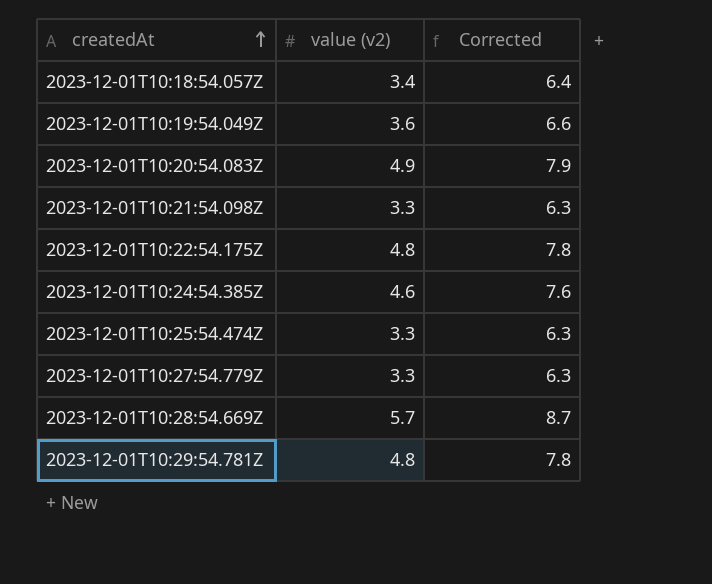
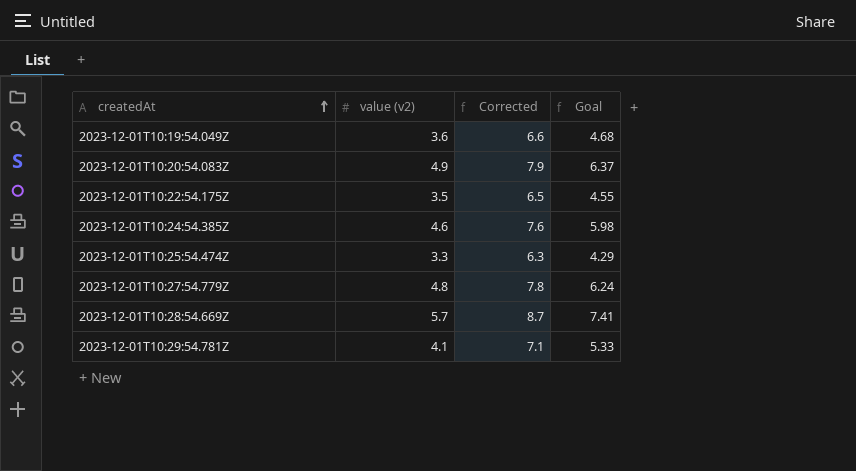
column Goal | formula: none -> [value (v2)] * 1.3
row 2023-12-01T10:18:54.057Z: 3.4 | 6.4 -> none
row 2023-12-01T10:21:54.098Z: 3.3 | 6.3 -> none
2023-12-01T10:22:54.175Z | value (v2): 4.8 -> 3.5
2023-12-01T10:22:54.175Z | Corrected: 7.8 -> 6.5
2023-12-01T10:27:54.779Z | value (v2): 3.3 -> 4.8
2023-12-01T10:27:54.779Z | Corrected: 6.3 -> 7.8
2023-12-01T10:29:54.781Z | value (v2): 4.8 -> 4.1
2023-12-01T10:29:54.781Z | Corrected: 7.8 -> 7.1

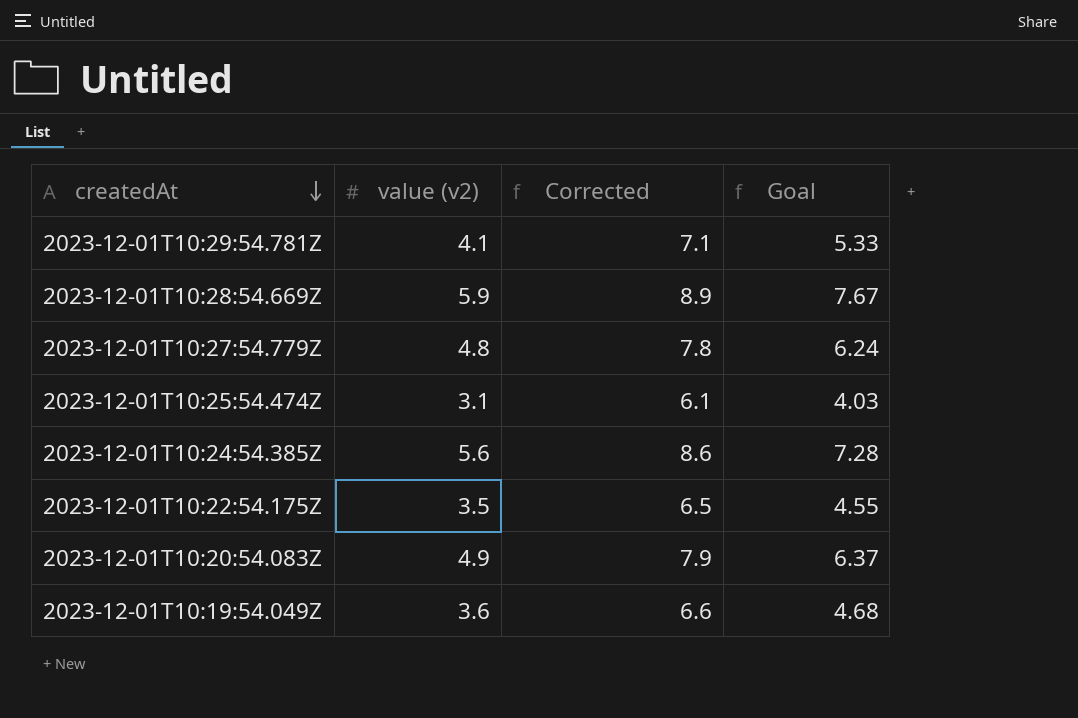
row order: createdAt ascending -> createdAt descending
2023-12-01T10:28:54.669Z | value (v2): 5.7 -> 5.9
2023-12-01T10:28:54.669Z | Corrected: 8.7 -> 8.9
2023-12-01T10:28:54.669Z | Goal: 7.41 -> 7.67
2023-12-01T10:25:54.474Z | value (v2): 3.3 -> 3.1
2023-12-01T10:25:54.474Z | Corrected: 6.3 -> 6.1
2023-12-01T10:25:54.474Z | Goal: 4.29 -> 4.03
2023-12-01T10:24:54.385Z | value (v2): 4.6 -> 5.6
2023-12-01T10:24:54.385Z | Corrected: 7.6 -> 8.6
2023-12-01T10:24:54.385Z | Goal: 5.98 -> 7.28

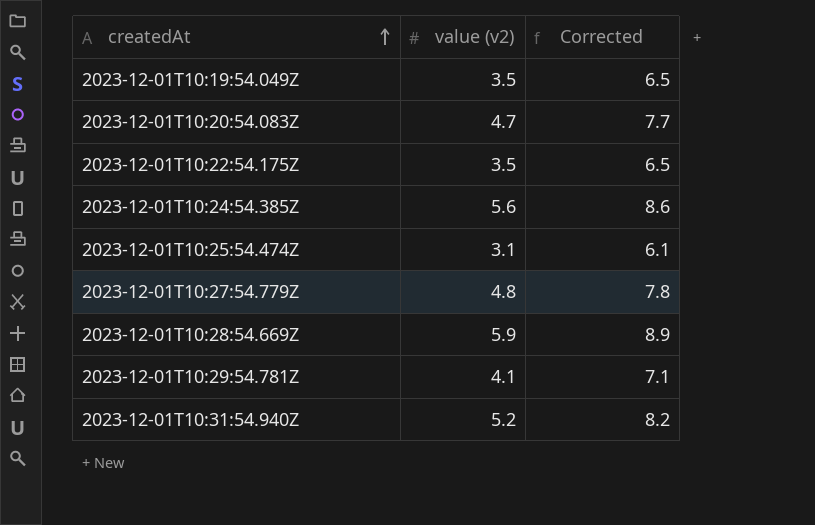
row order: createdAt descending -> createdAt ascending
column Goal | formula: [value (v2)] * 1.3 -> none
2023-12-01T10:19:54.049Z | value (v2): 3.6 -> 3.5
2023-12-01T10:19:54.049Z | Corrected: 6.6 -> 6.5
2023-12-01T10:20:54.083Z | value (v2): 4.9 -> 4.7
2023-12-01T10:20:54.083Z | Corrected: 7.9 -> 7.7
row 2023-12-01T10:31:54.940Z: none -> 5.2 | 8.2

